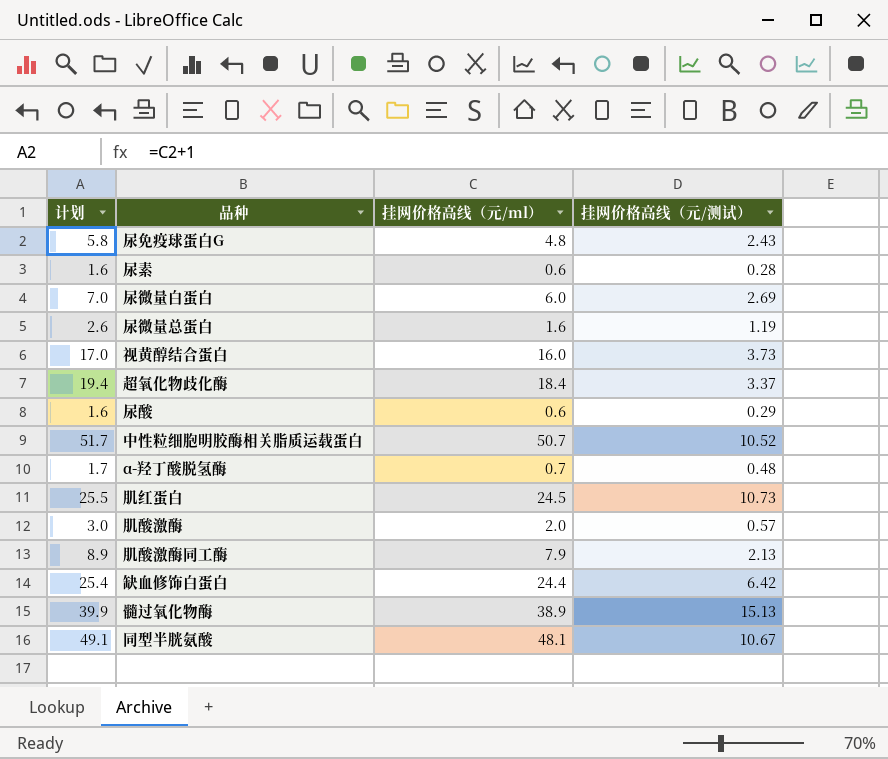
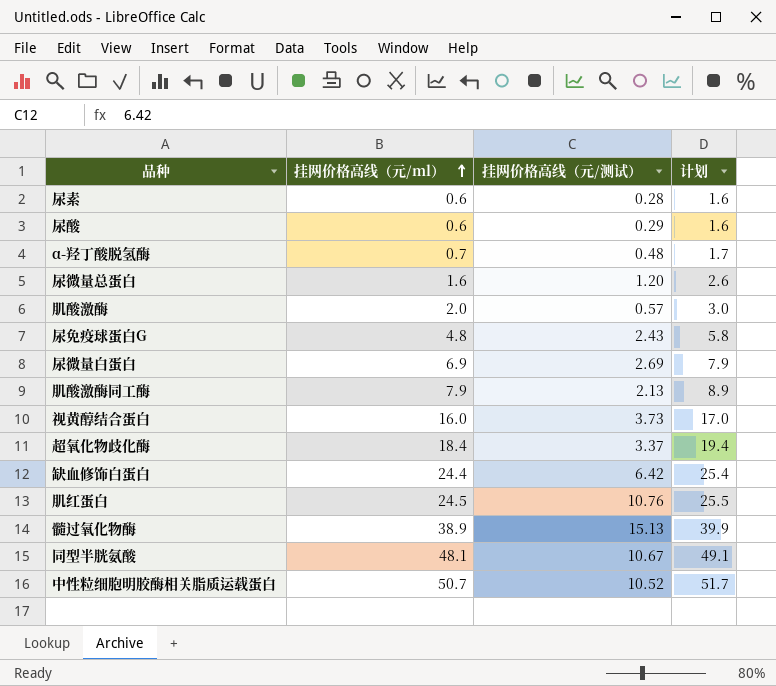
row order: none -> 挂网价格高线（元/ml） ascending
column 计划 | position: 1 -> 4
尿微量总蛋白 | 挂网价格高线（元/测试）: 1.19 -> 1.20
尿微量白蛋白 | 挂网价格高线（元/ml）: 6.0 -> 6.9
尿微量白蛋白 | 计划: 7.0 -> 7.9
肌红蛋白 | 挂网价格高线（元/测试）: 10.73 -> 10.76

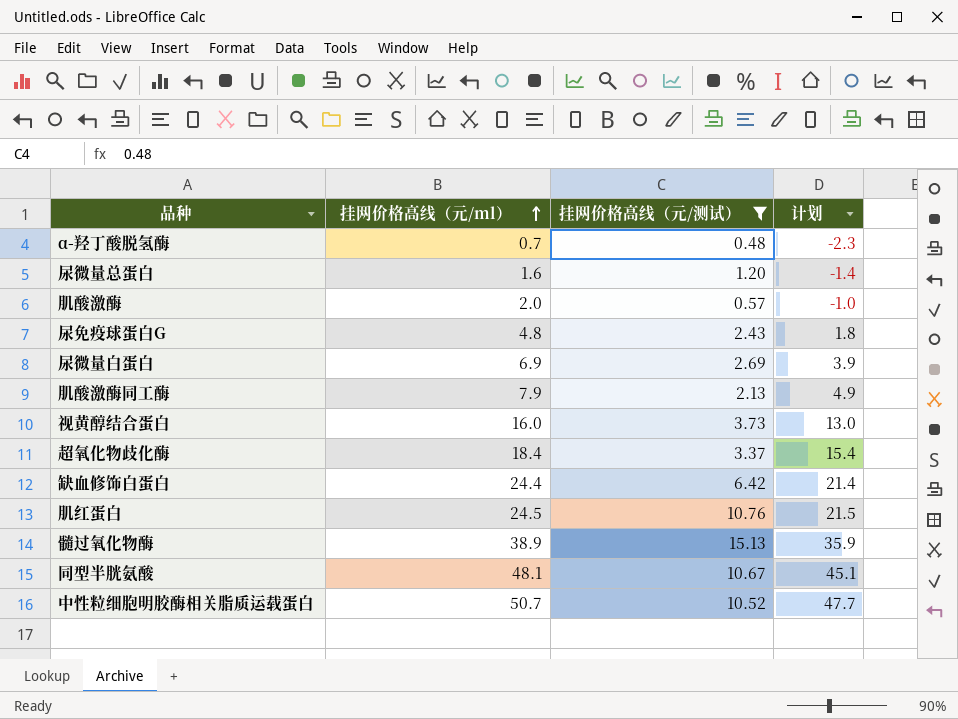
filter: none -> 挂网价格高线（元/测试） >= 0.48
column 计划 | formula: [挂网价格高线（元/ml）] + 1 -> [挂网价格高线（元/ml）] - 3

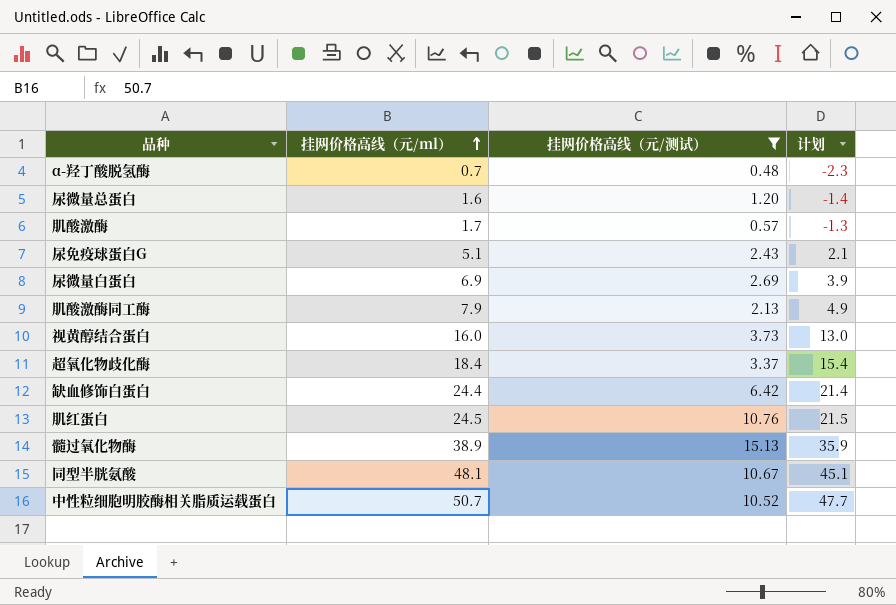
肌酸激酶 | 挂网价格高线（元/ml）: 2.0 -> 1.7
肌酸激酶 | 计划: -1.0 -> -1.3
尿免疫球蛋白G | 挂网价格高线（元/ml）: 4.8 -> 5.1
尿免疫球蛋白G | 计划: 1.8 -> 2.1

